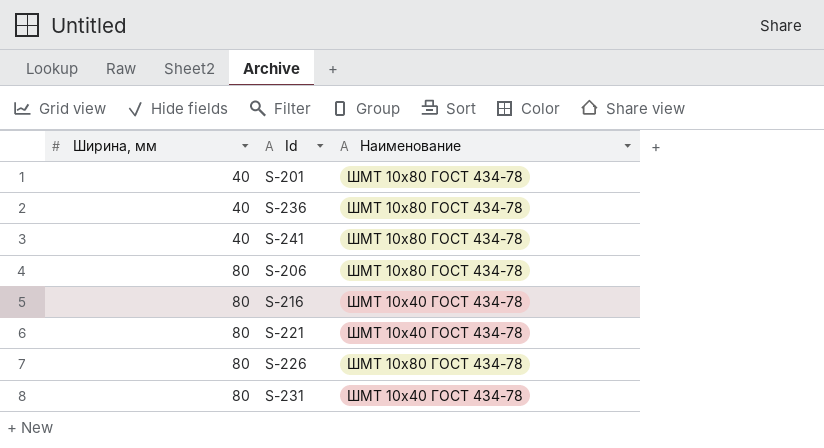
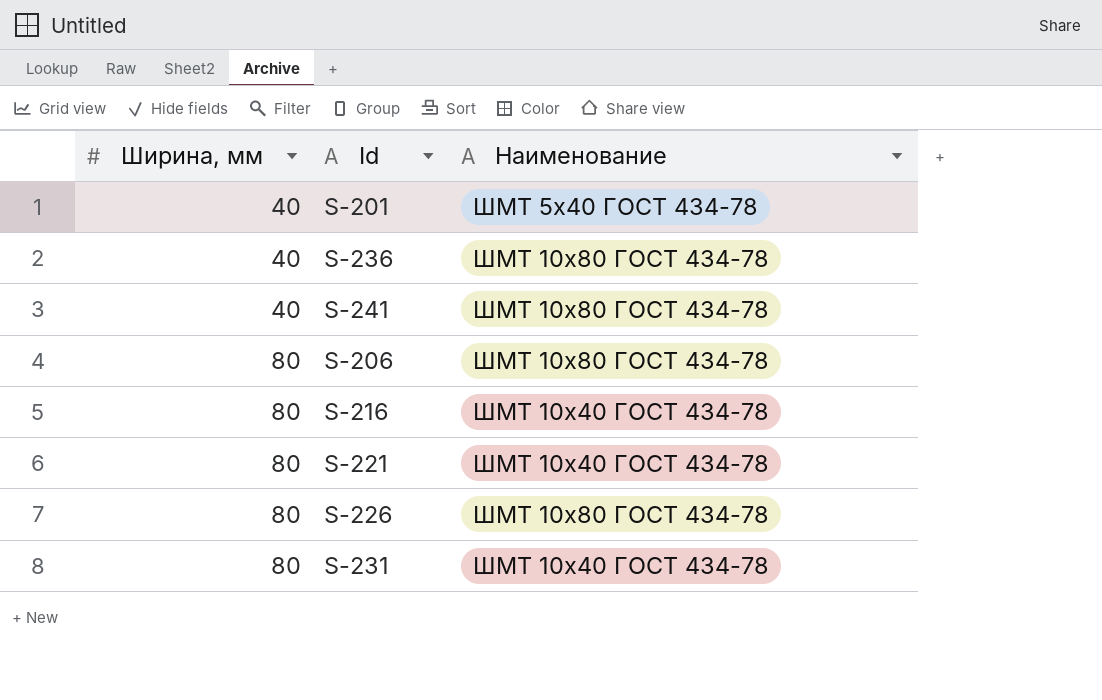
S-201 | Наименование: ШМТ 10х80 ГОСТ 434-78 -> ШМТ 5х40 ГОСТ 434-78

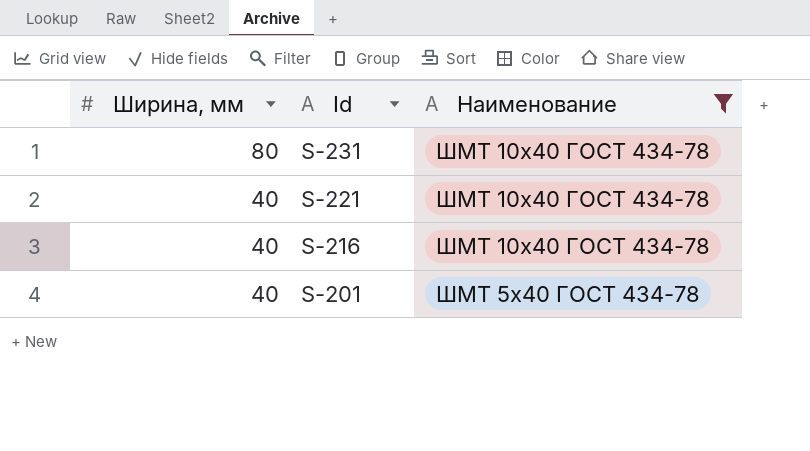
filter: none -> Наименование != ШМТ 10х80 ГОСТ 434-78
row order: Ширина, мм ascending -> Ширина, мм descending
S-221 | Ширина, мм: 80 -> 40
S-216 | Ширина, мм: 80 -> 40

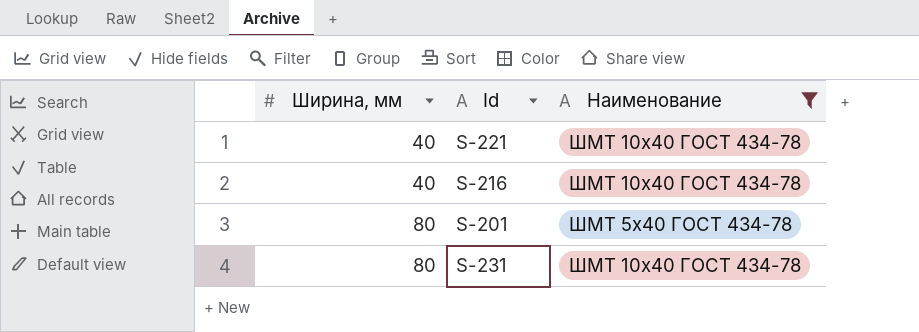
row order: Ширина, мм descending -> Ширина, мм ascending
S-201 | Ширина, мм: 40 -> 80

